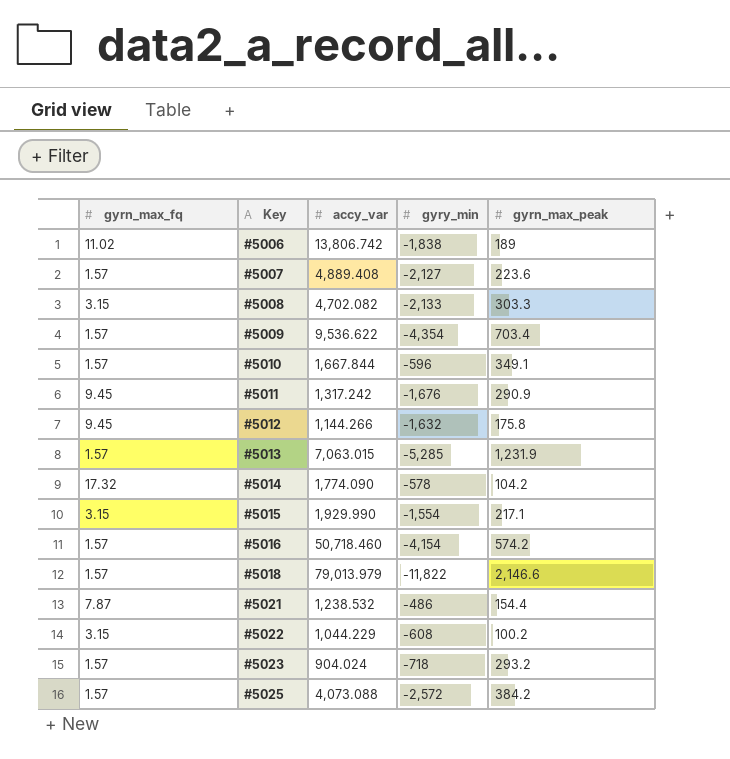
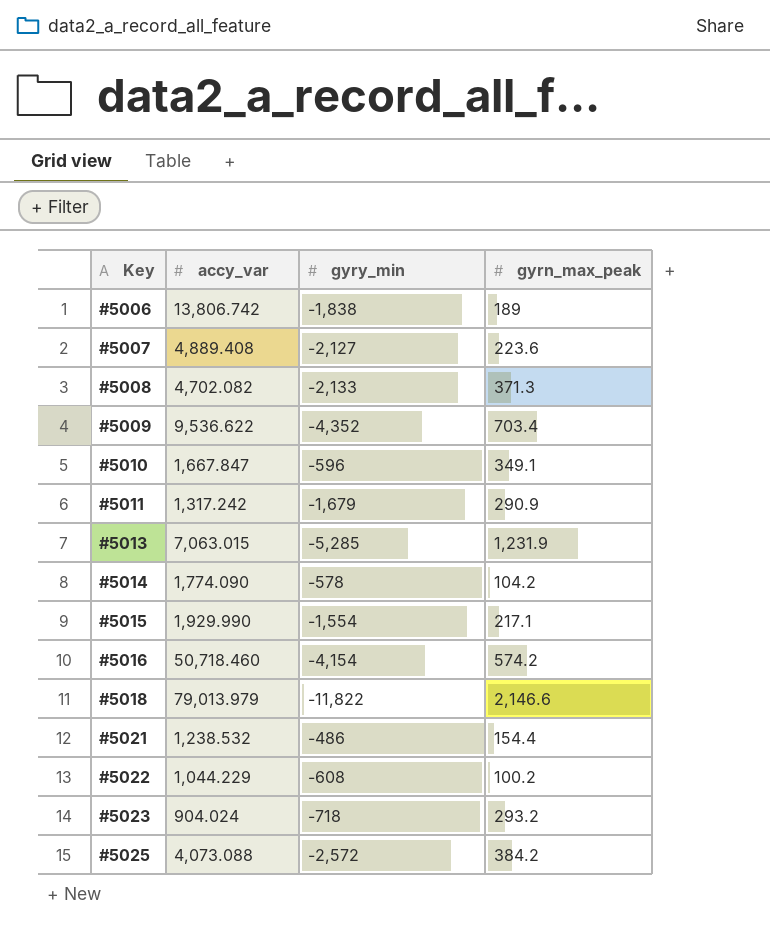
column gyrn_max_fq | position: 1 -> none
row #5012: 9.45 | 1,144.266 | -1,632 | 175.8 -> none
#5008 | gyrn_max_peak: 303.3 -> 371.3
#5009 | gyry_min: -4,354 -> -4,352
#5010 | accy_var: 1,667.844 -> 1,667.847
#5011 | gyry_min: -1,676 -> -1,679

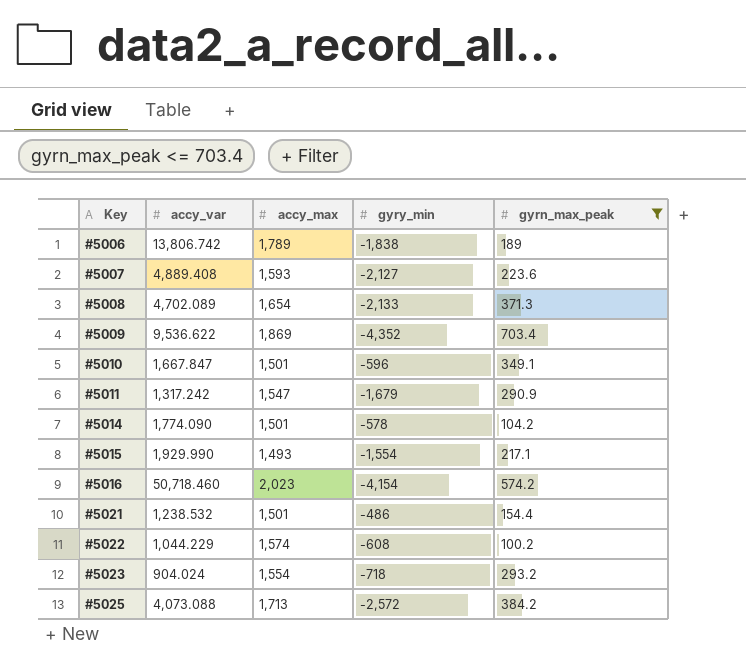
filter: none -> gyrn_max_peak <= 703.4
column accy_max | position: none -> 3
#5008 | accy_var: 4,702.082 -> 4,702.089

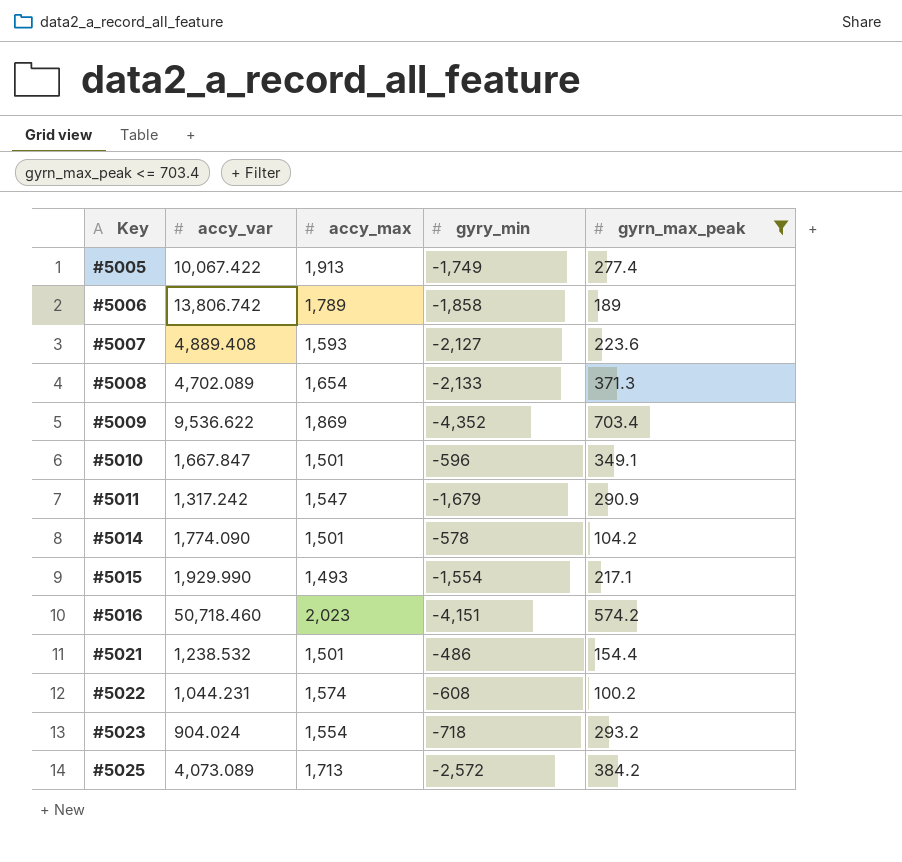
row #5005: none -> 10,067.422 | 1,913 | -1,749 | 277.4
#5006 | gyry_min: -1,838 -> -1,858
#5016 | gyry_min: -4,154 -> -4,151
#5022 | accy_var: 1,044.229 -> 1,044.231
#5025 | accy_var: 4,073.088 -> 4,073.089

